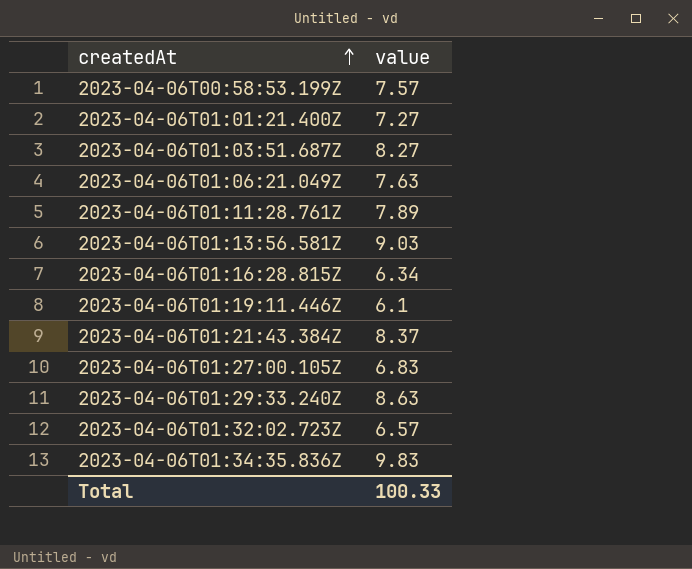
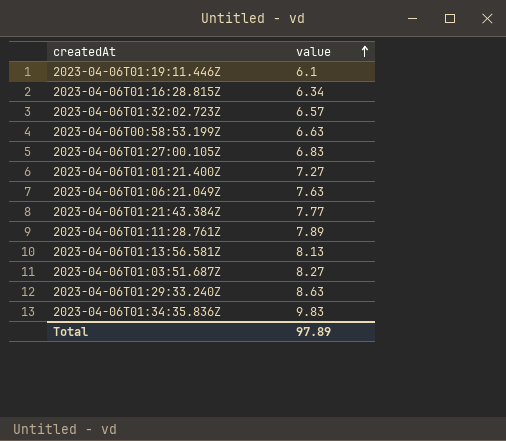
row order: createdAt ascending -> value ascending
2023-04-06T00:58:53.199Z | value: 7.57 -> 6.63
2023-04-06T01:21:43.384Z | value: 8.37 -> 7.77
2023-04-06T01:13:56.581Z | value: 9.03 -> 8.13
Total | value: 100.33 -> 97.89

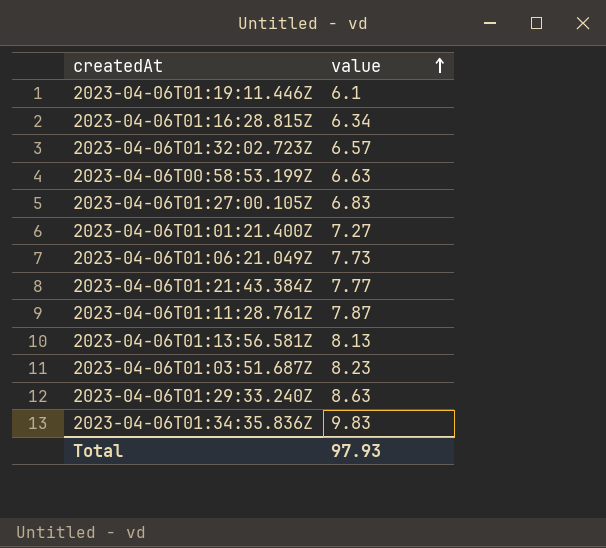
2023-04-06T01:06:21.049Z | value: 7.63 -> 7.73
2023-04-06T01:11:28.761Z | value: 7.89 -> 7.87
2023-04-06T01:03:51.687Z | value: 8.27 -> 8.23
Total | value: 97.89 -> 97.93

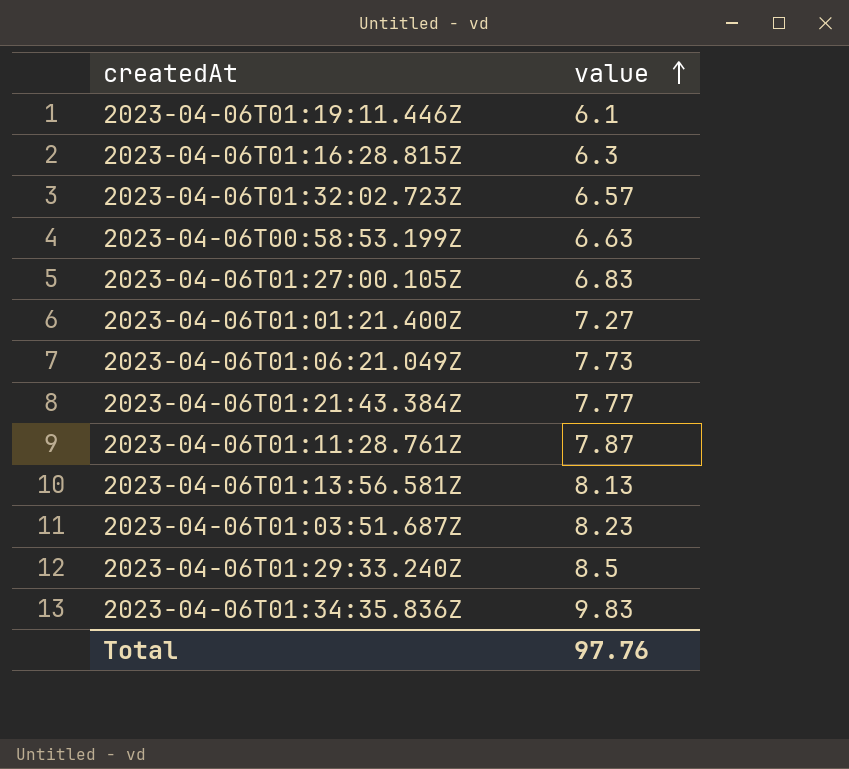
2023-04-06T01:16:28.815Z | value: 6.34 -> 6.3
2023-04-06T01:29:33.240Z | value: 8.63 -> 8.5
Total | value: 97.93 -> 97.76

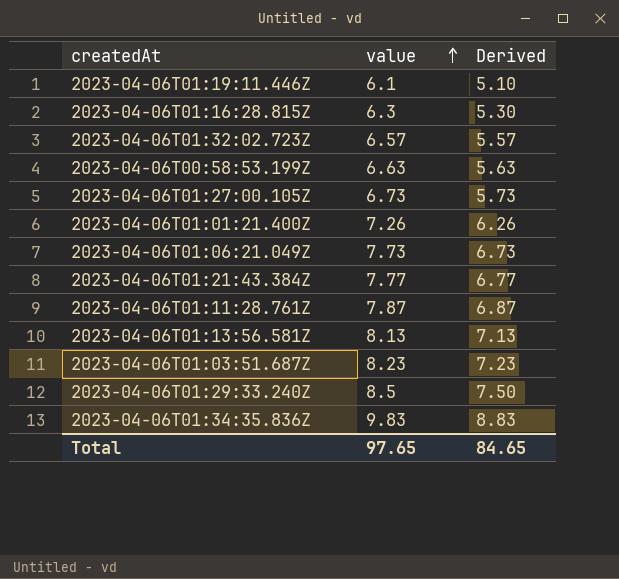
column Derived | formula: none -> [value] - 1
2023-04-06T01:27:00.105Z | value: 6.83 -> 6.73
2023-04-06T01:01:21.400Z | value: 7.27 -> 7.26
Total | value: 97.76 -> 97.65

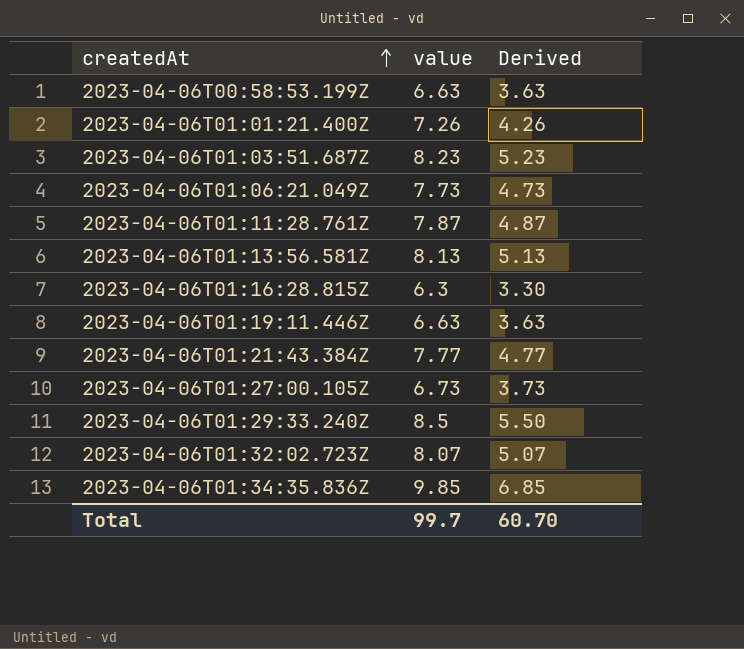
row order: value ascending -> createdAt ascending
column Derived | formula: [value] - 1 -> [value] - 3
2023-04-06T01:19:11.446Z | value: 6.1 -> 6.63
2023-04-06T01:32:02.723Z | value: 6.57 -> 8.07
2023-04-06T01:34:35.836Z | value: 9.83 -> 9.85
Total | value: 97.65 -> 99.7
Total | Derived: 84.65 -> 60.70

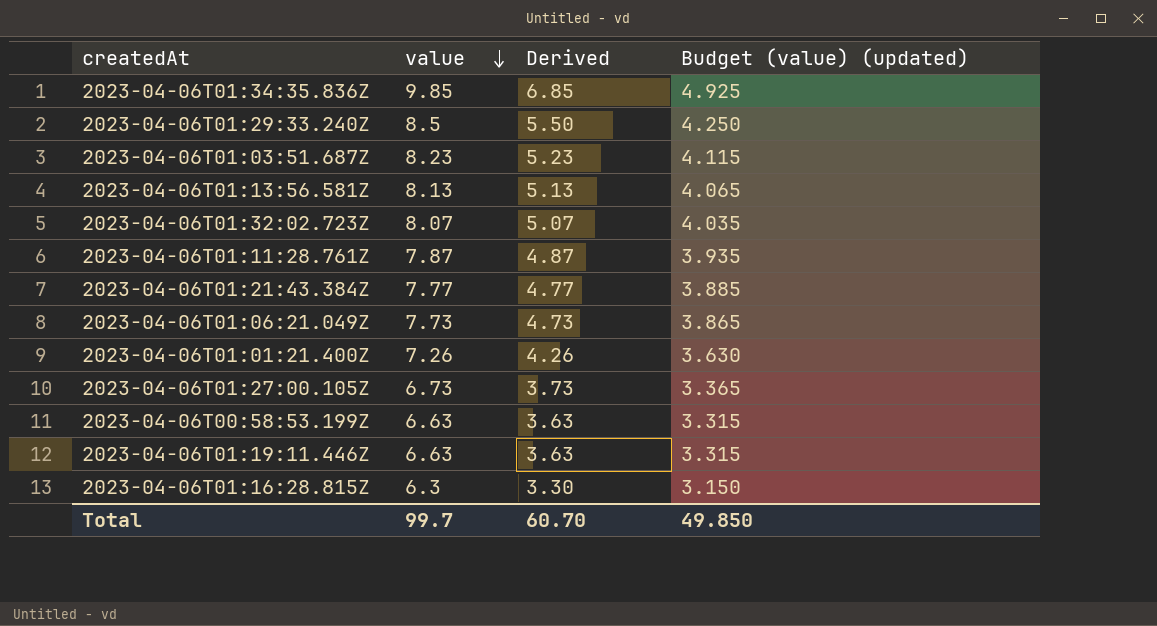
row order: createdAt ascending -> value descending
column Budget (value) (updated) | formula: none -> [value] * 0.5

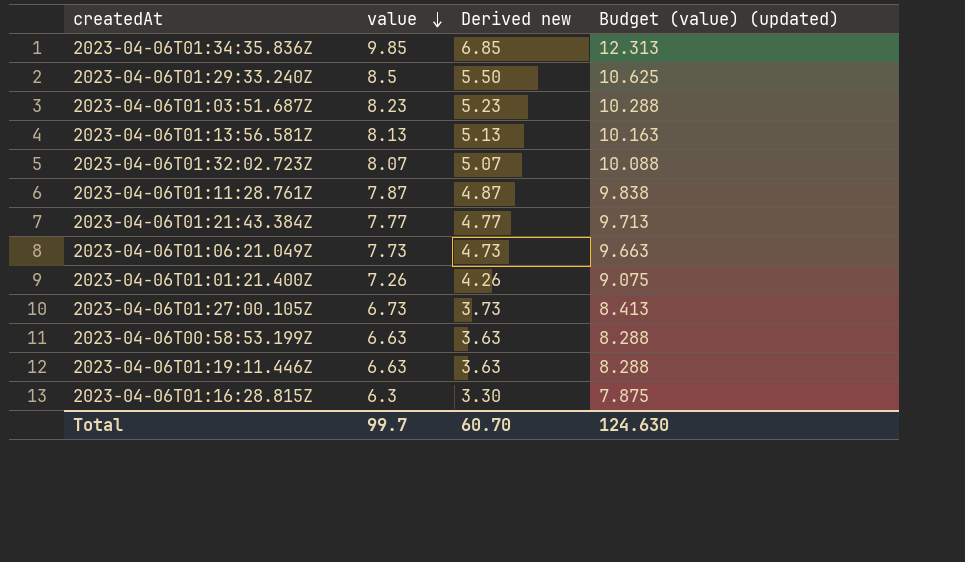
column name: Derived -> Derived new
column Budget (value) (updated) | formula: [value] * 0.5 -> [value] * 1.25
Total | Budget (value) (updated): 49.850 -> 124.630

